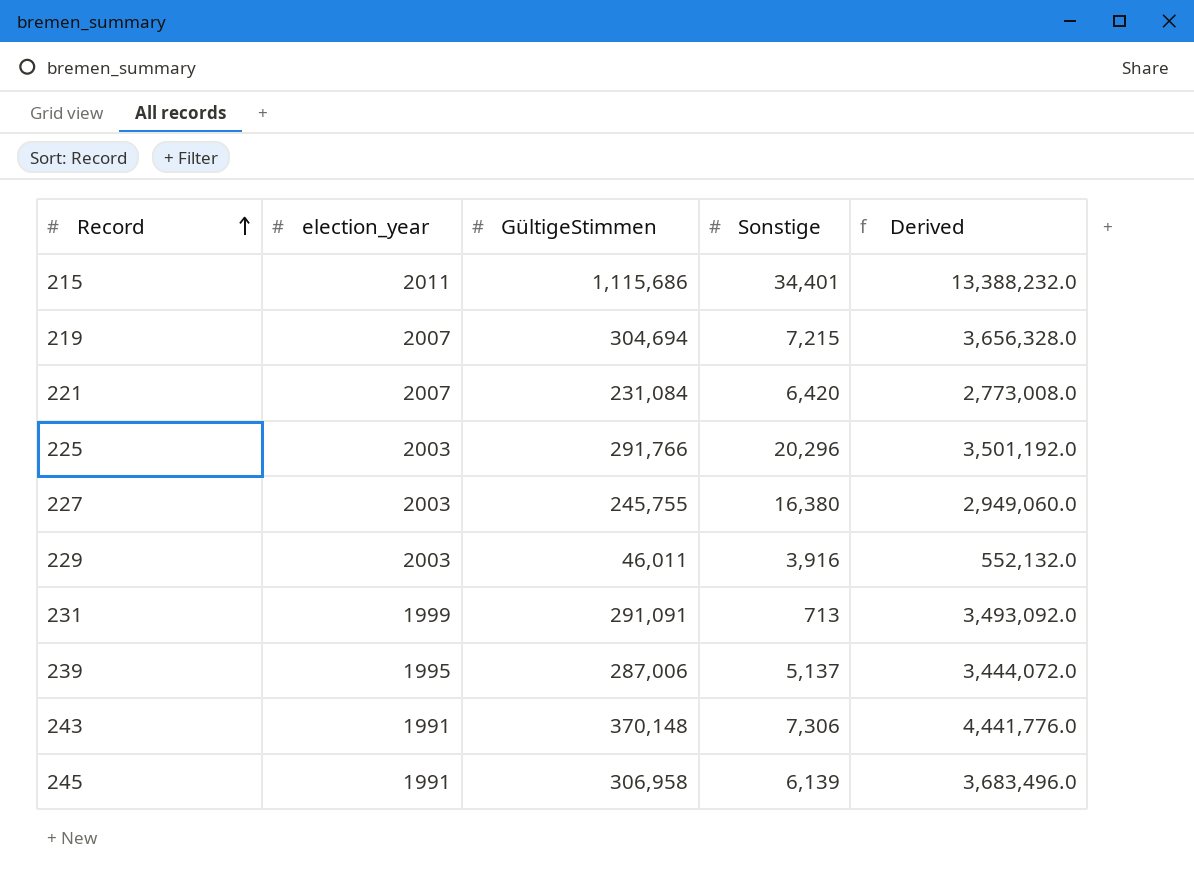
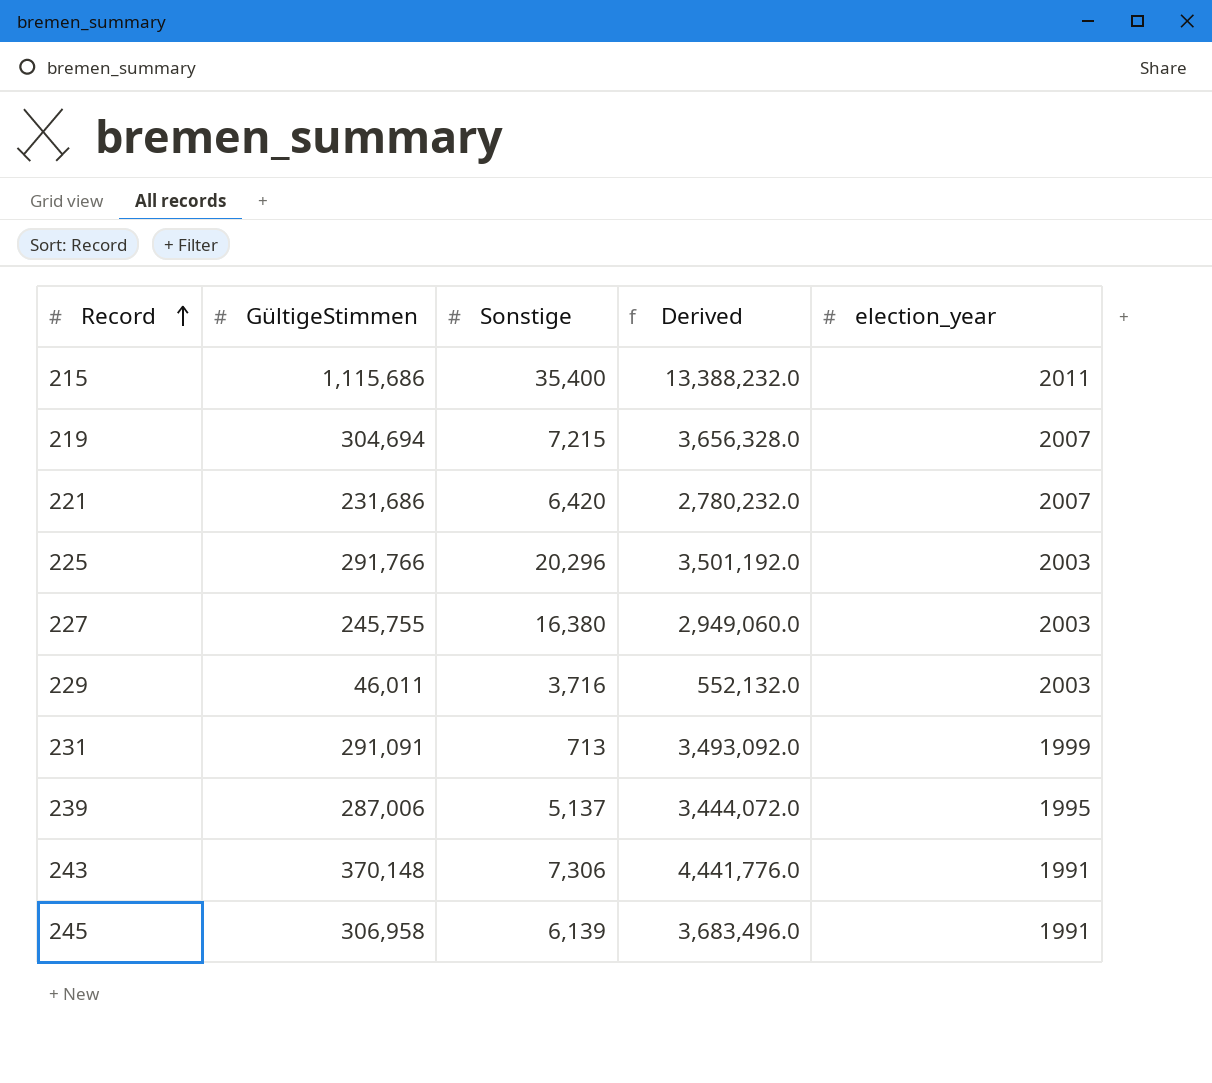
column election_year | position: 2 -> 5
215 | Sonstige: 34,401 -> 35,400
221 | GültigeStimmen: 231,084 -> 231,686
221 | Derived: 2,773,008.0 -> 2,780,232.0
229 | Sonstige: 3,916 -> 3,716

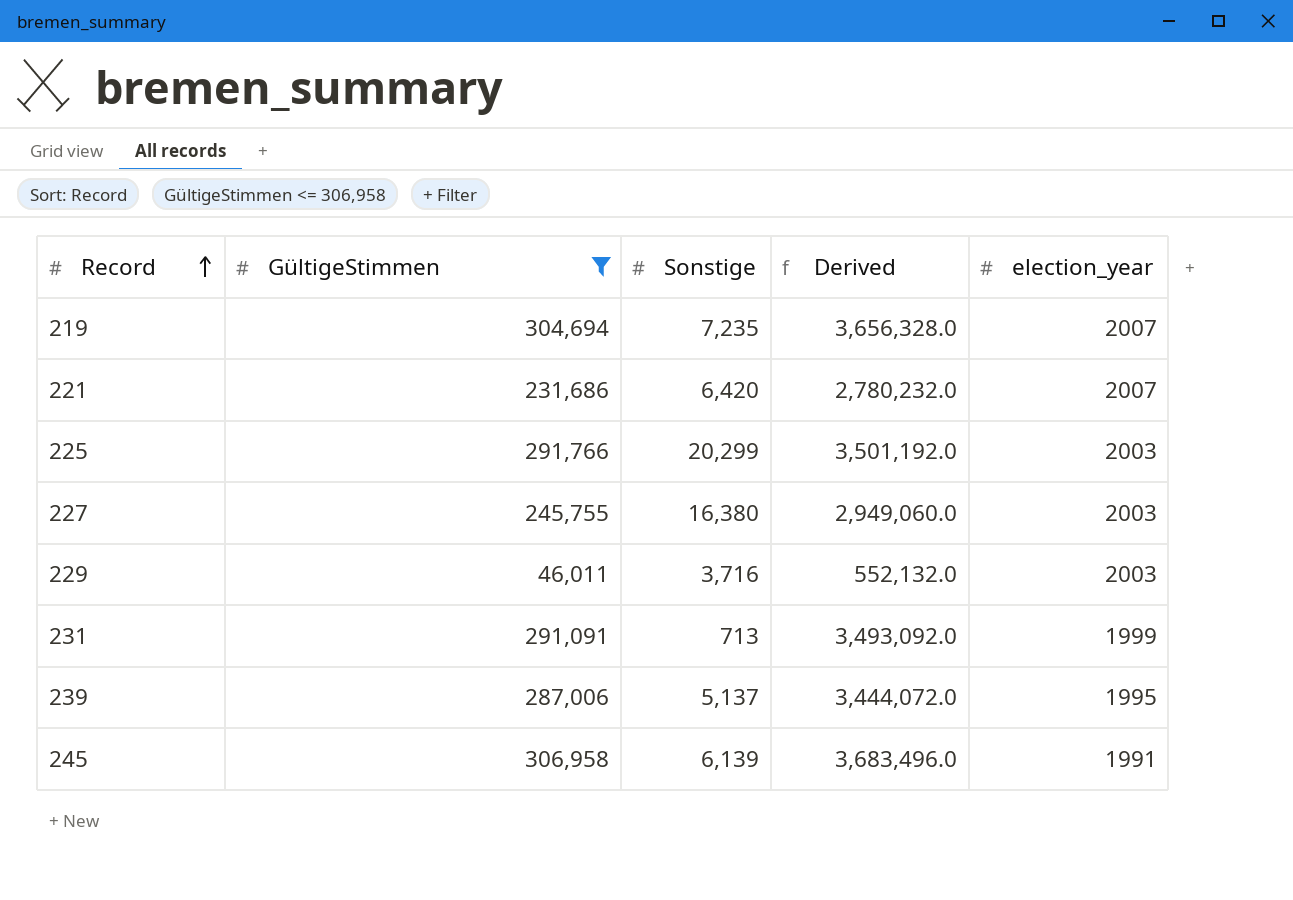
filter: none -> GültigeStimmen <= 306,958
219 | Sonstige: 7,215 -> 7,235
225 | Sonstige: 20,296 -> 20,299

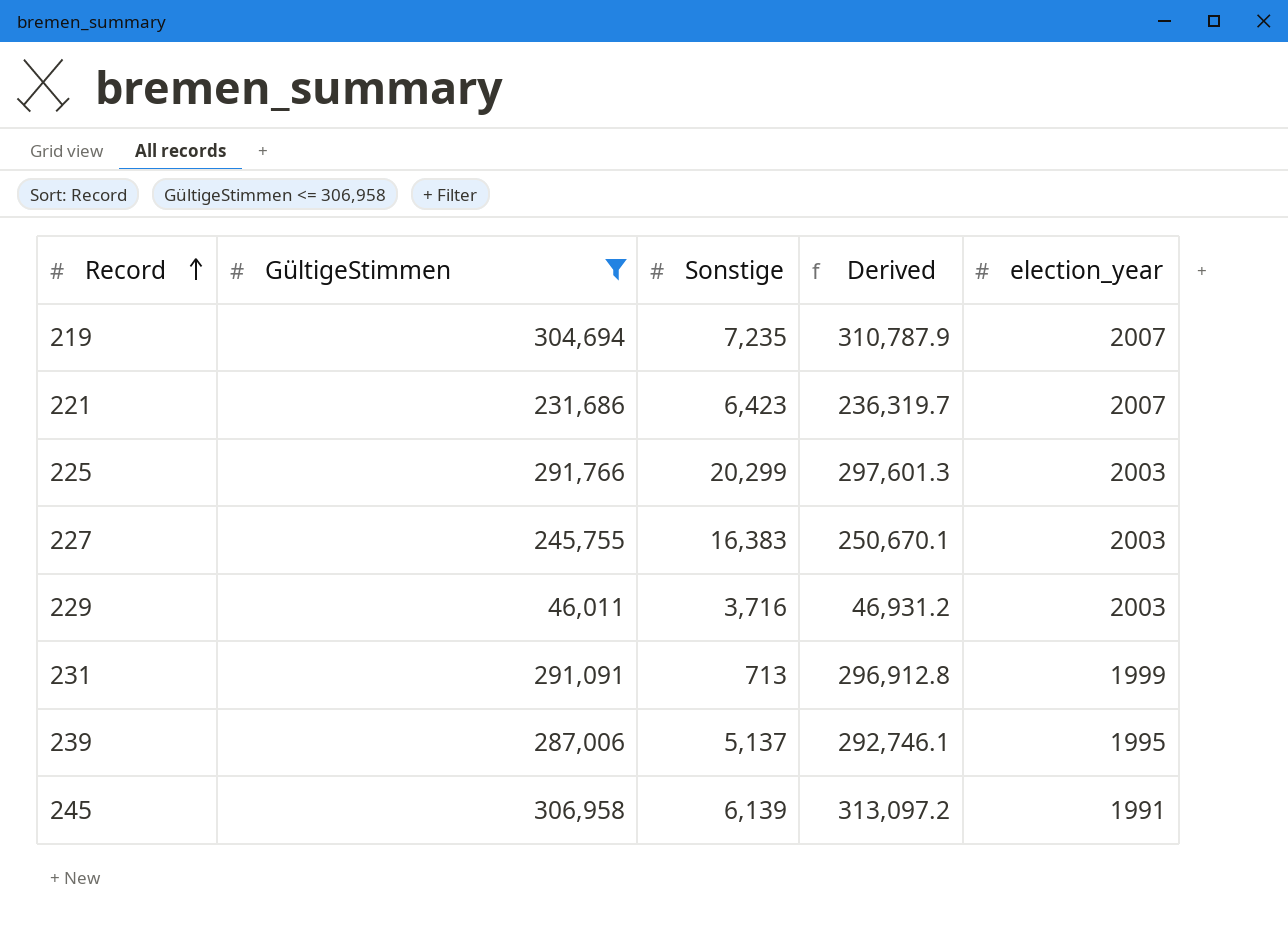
column Derived | formula: [GültigeStimmen] * 12 -> [GültigeStimmen] * 1.02
221 | Sonstige: 6,420 -> 6,423
227 | Sonstige: 16,380 -> 16,383

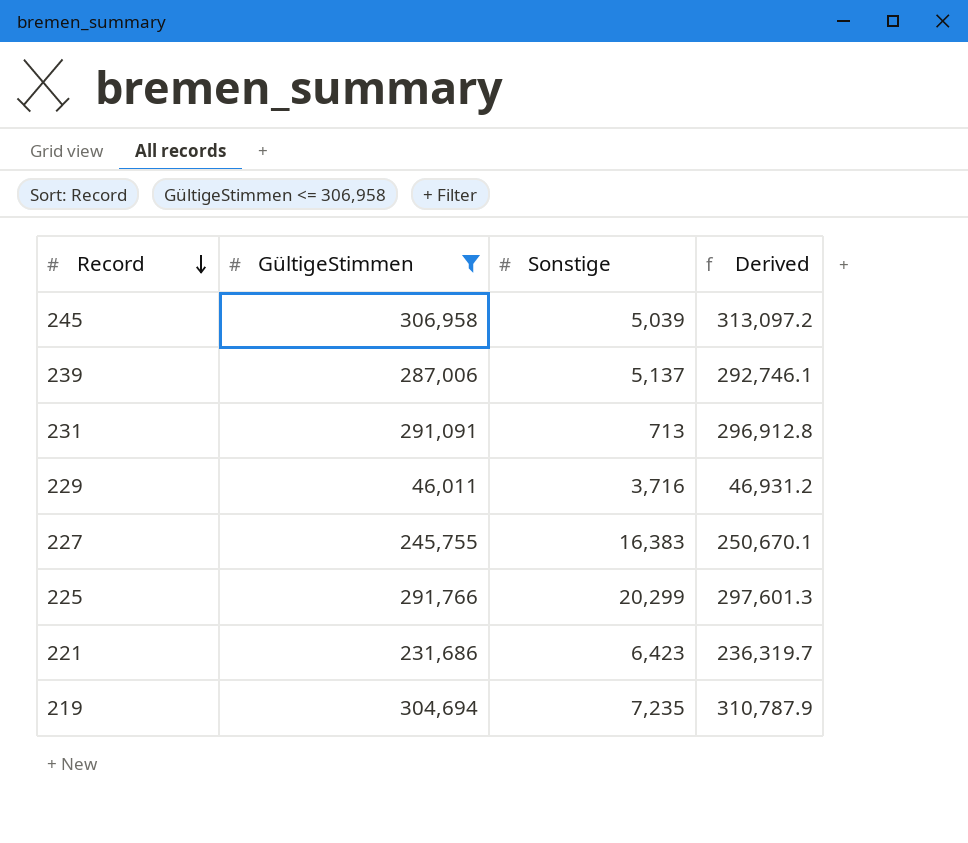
row order: Record ascending -> Record descending
column election_year | position: 5 -> none
245 | Sonstige: 6,139 -> 5,039

